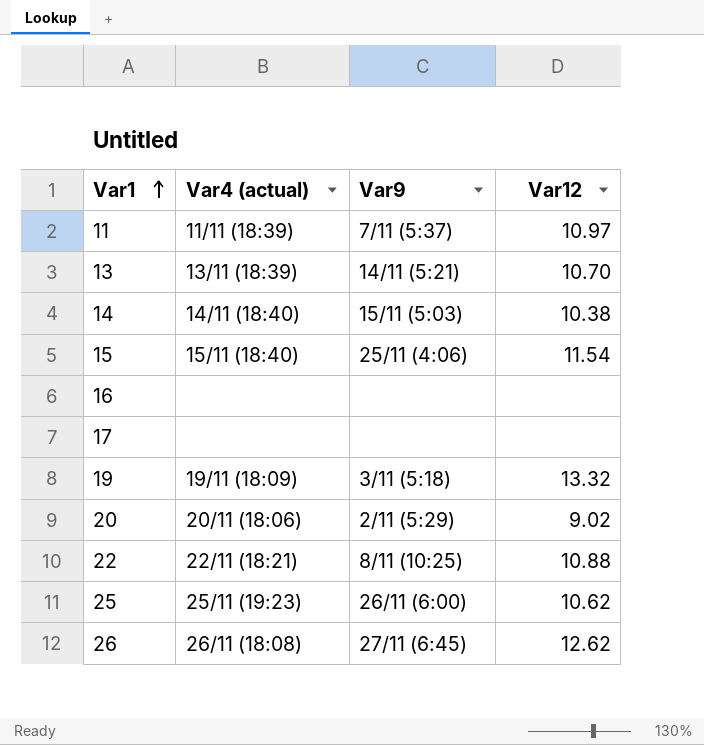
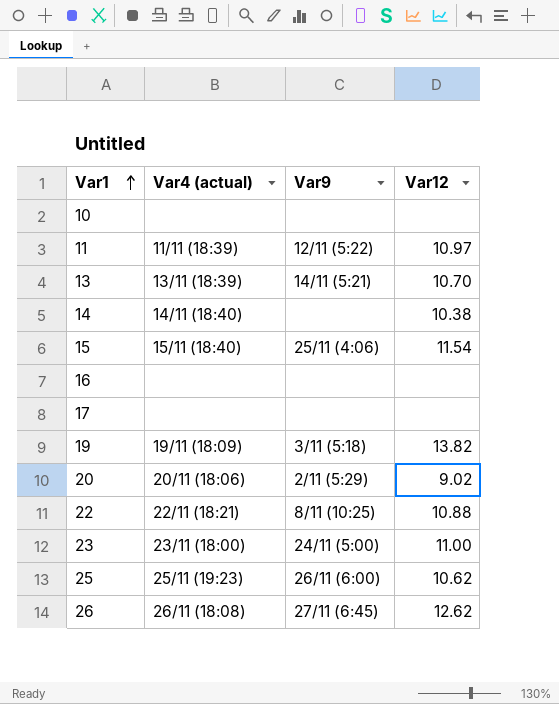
row 10: none -> none | none | none
11 | Var9: 7/11 (5:37) -> 12/11 (5:22)
14 | Var9: 15/11 (5:03) -> none
19 | Var12: 13.32 -> 13.82
row 23: none -> 23/11 (18:00) | 24/11 (5:00) | 11.00

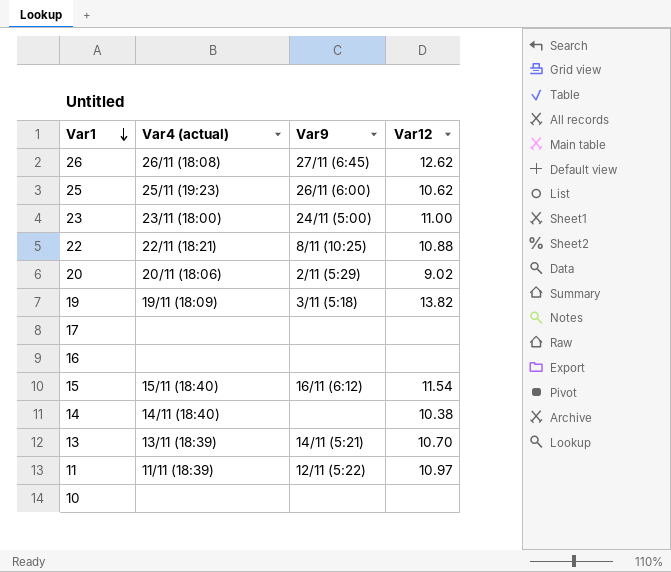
row order: Var1 ascending -> Var1 descending
15 | Var9: 25/11 (4:06) -> 16/11 (6:12)

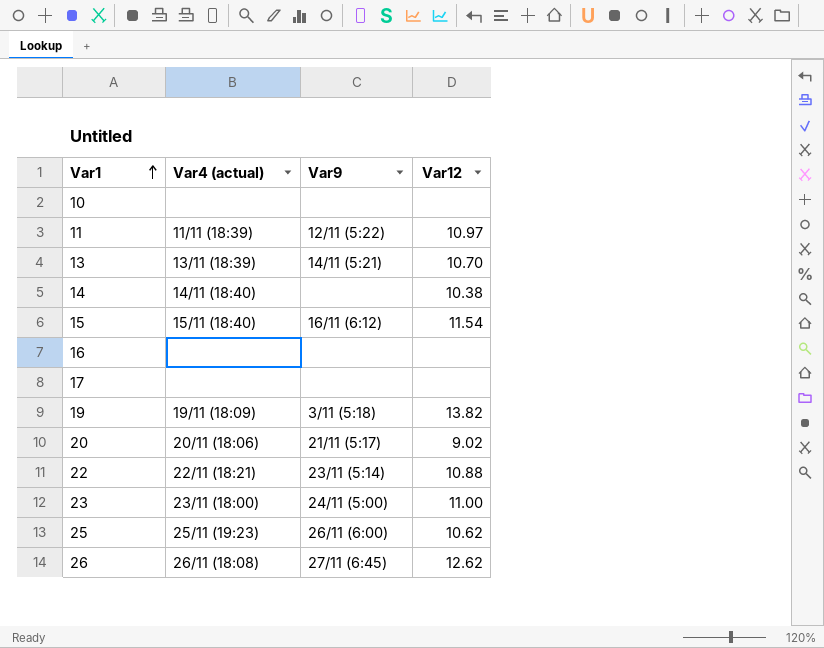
row order: Var1 descending -> Var1 ascending
20 | Var9: 2/11 (5:29) -> 21/11 (5:17)
22 | Var9: 8/11 (10:25) -> 23/11 (5:14)

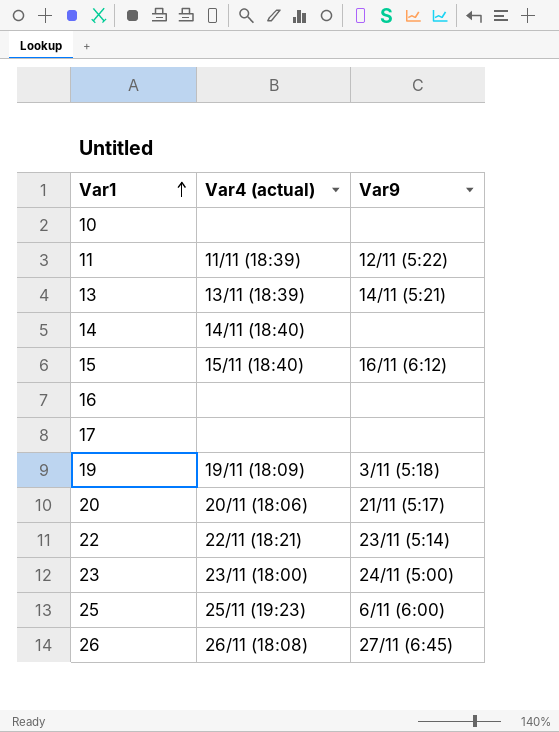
column Var12 | position: 4 -> none
25 | Var9: 26/11 (6:00) -> 6/11 (6:00)

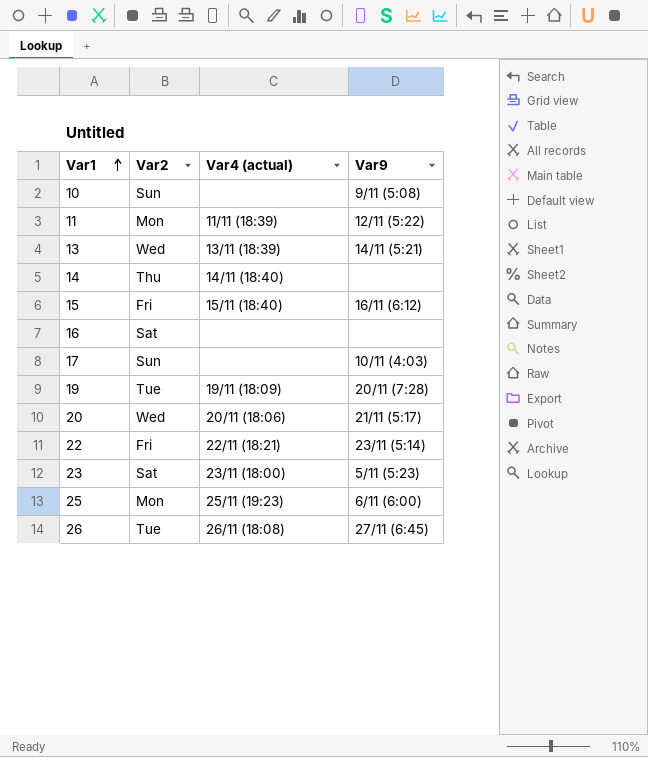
column Var2 | position: none -> 2
10 | Var9: none -> 9/11 (5:08)
17 | Var9: none -> 10/11 (4:03)
19 | Var9: 3/11 (5:18) -> 20/11 (7:28)
23 | Var9: 24/11 (5:00) -> 5/11 (5:23)

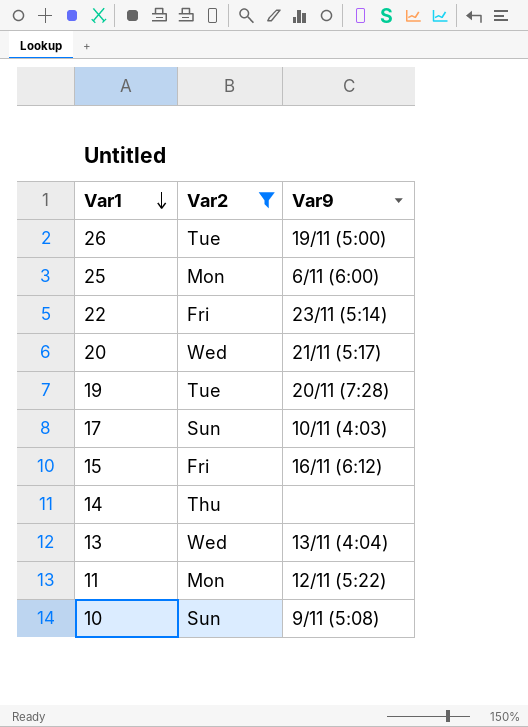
filter: none -> Var2 != Sat
row order: Var1 ascending -> Var1 descending
column Var4 (actual) | position: 3 -> none
26 | Var9: 27/11 (6:45) -> 19/11 (5:00)
13 | Var9: 14/11 (5:21) -> 13/11 (4:04)

